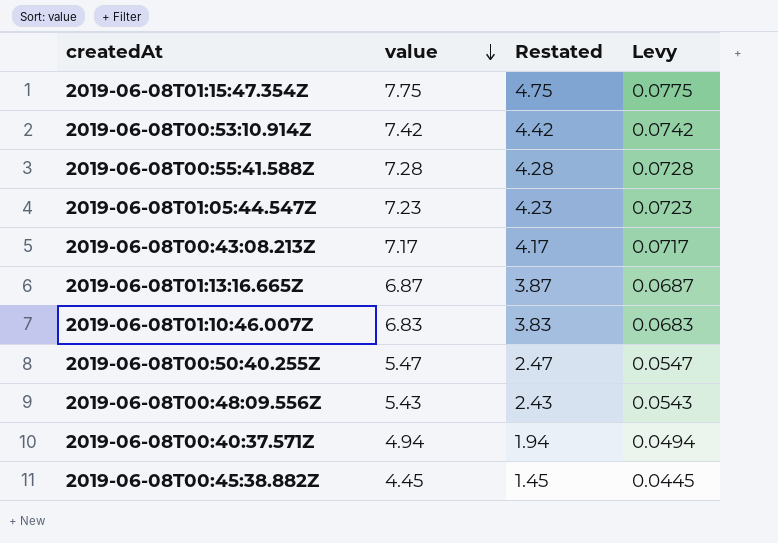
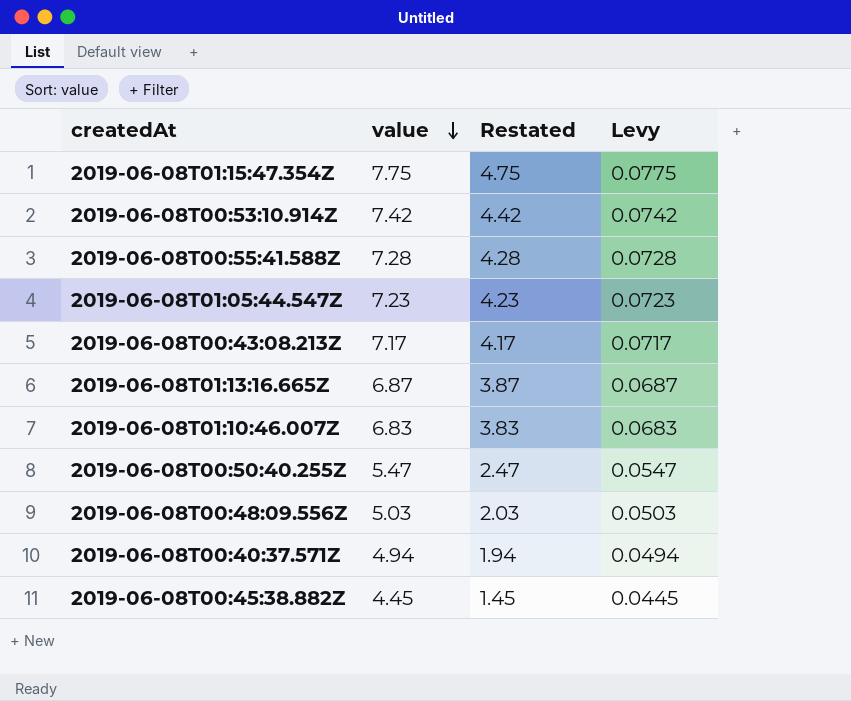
2019-06-08T00:48:09.556Z | value: 5.43 -> 5.03
2019-06-08T00:48:09.556Z | Restated: 2.43 -> 2.03
2019-06-08T00:48:09.556Z | Levy: 0.0543 -> 0.0503

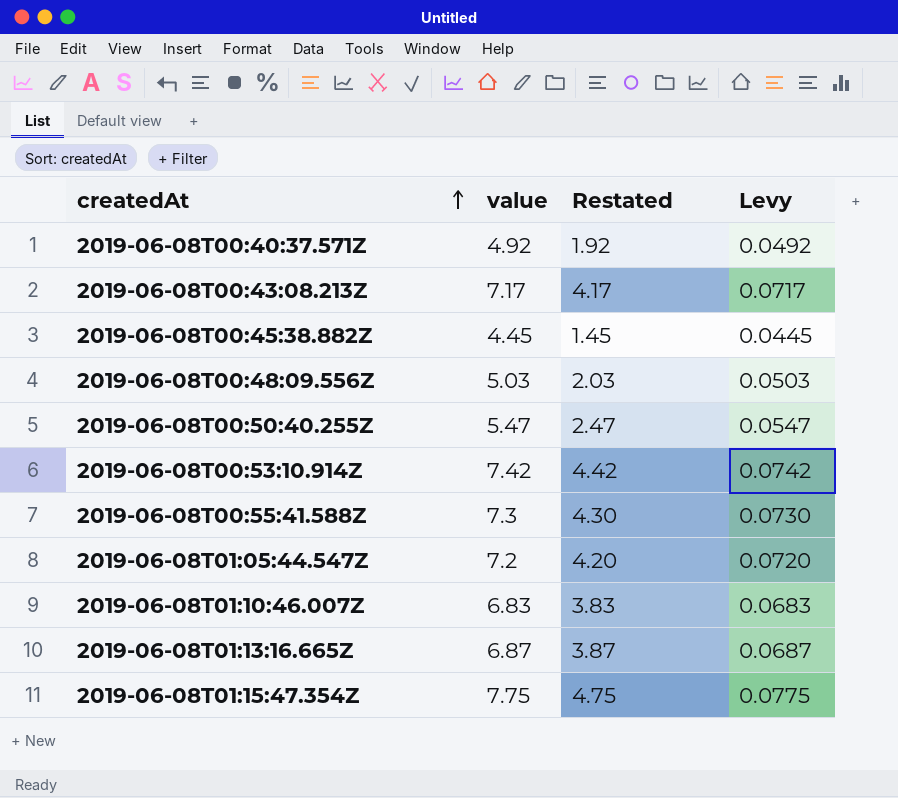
row order: value descending -> createdAt ascending
2019-06-08T00:40:37.571Z | value: 4.94 -> 4.92
2019-06-08T00:40:37.571Z | Restated: 1.94 -> 1.92
2019-06-08T00:40:37.571Z | Levy: 0.0494 -> 0.0492
2019-06-08T00:55:41.588Z | value: 7.28 -> 7.3
2019-06-08T00:55:41.588Z | Restated: 4.28 -> 4.30
2019-06-08T00:55:41.588Z | Levy: 0.0728 -> 0.0730
2019-06-08T01:05:44.547Z | value: 7.23 -> 7.2
2019-06-08T01:05:44.547Z | Restated: 4.23 -> 4.20
2019-06-08T01:05:44.547Z | Levy: 0.0723 -> 0.0720

